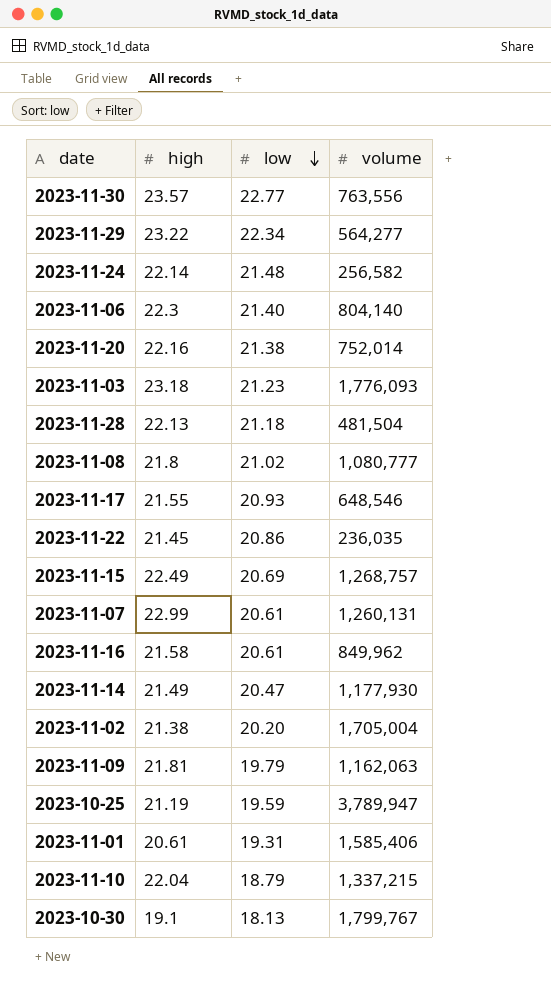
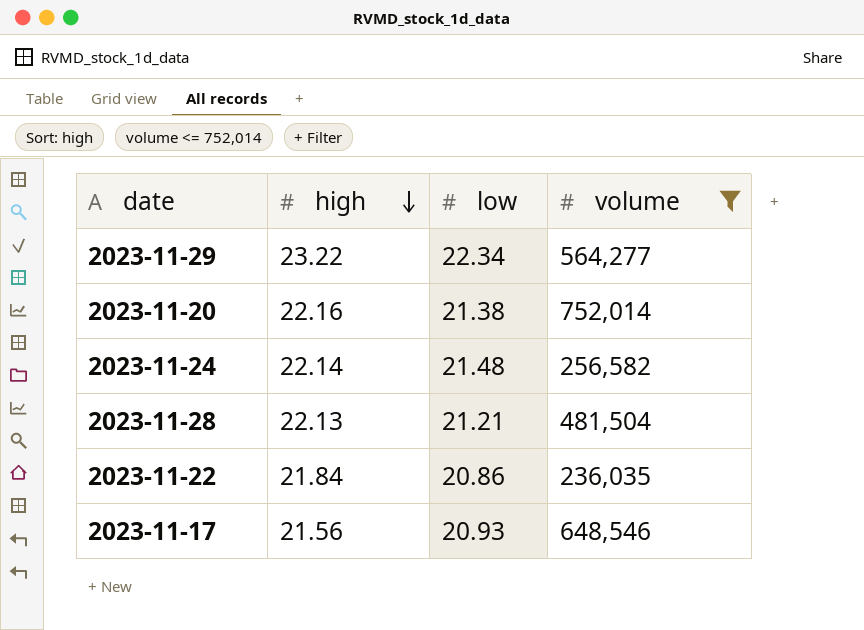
filter: none -> volume <= 752,014
row order: low descending -> high descending
2023-11-28 | low: 21.18 -> 21.21
2023-11-22 | high: 21.45 -> 21.84
2023-11-17 | high: 21.55 -> 21.56

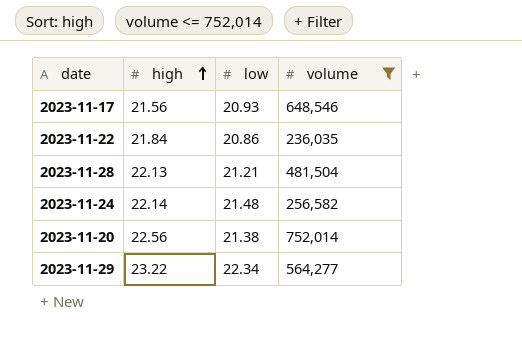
row order: high descending -> high ascending
2023-11-20 | high: 22.16 -> 22.56

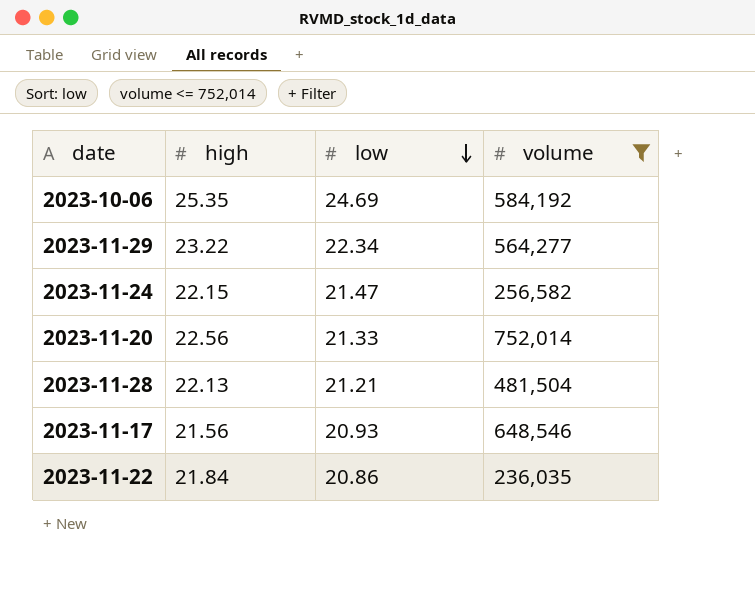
row order: high ascending -> low descending
row 2023-10-06: none -> 25.35 | 24.69 | 584,192
2023-11-24 | high: 22.14 -> 22.15
2023-11-24 | low: 21.48 -> 21.47
2023-11-20 | low: 21.38 -> 21.33

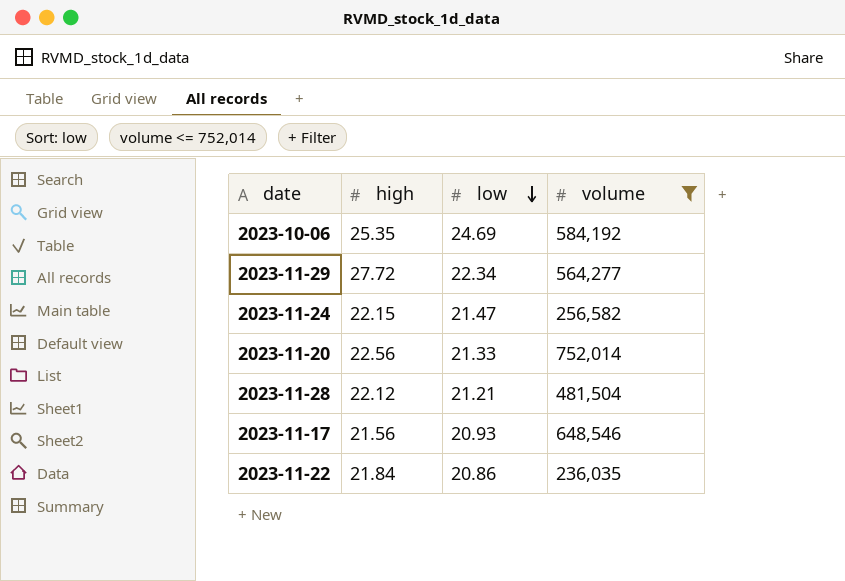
2023-11-29 | high: 23.22 -> 27.72
2023-11-28 | high: 22.13 -> 22.12

